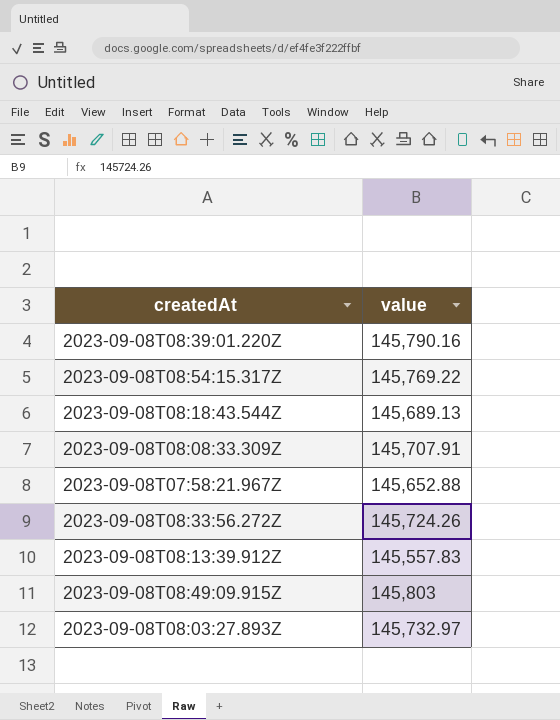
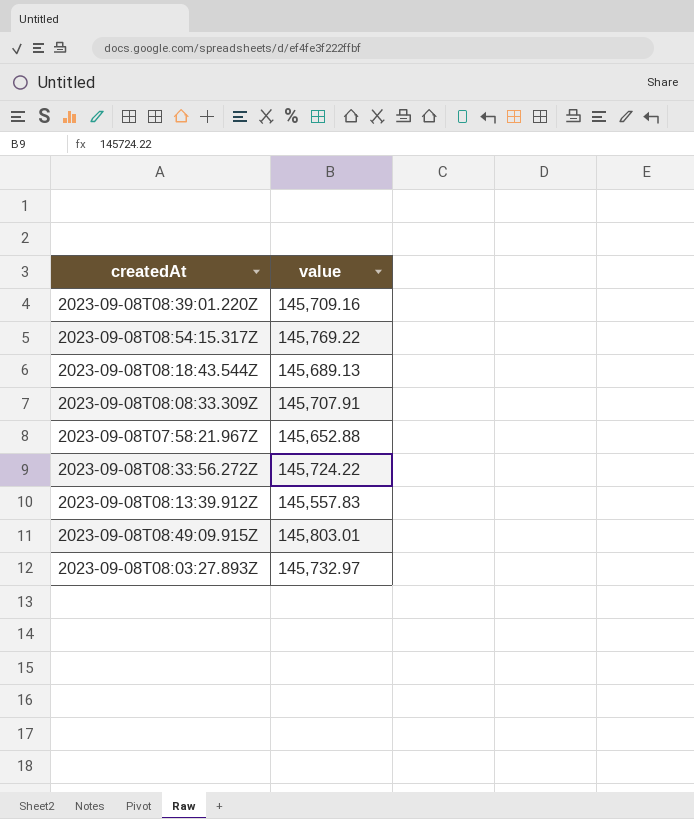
2023-09-08T08:39:01.220Z | value: 145,790.16 -> 145,709.16
2023-09-08T08:33:56.272Z | value: 145,724.26 -> 145,724.22
2023-09-08T08:49:09.915Z | value: 145,803 -> 145,803.01

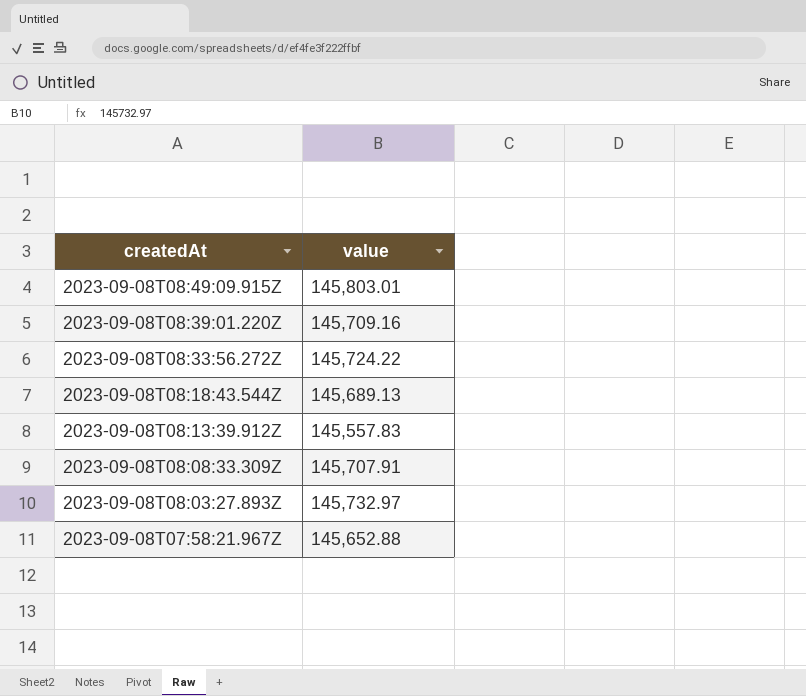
row order: none -> createdAt descending
row 2023-09-08T08:54:15.317Z: 145,769.22 -> none

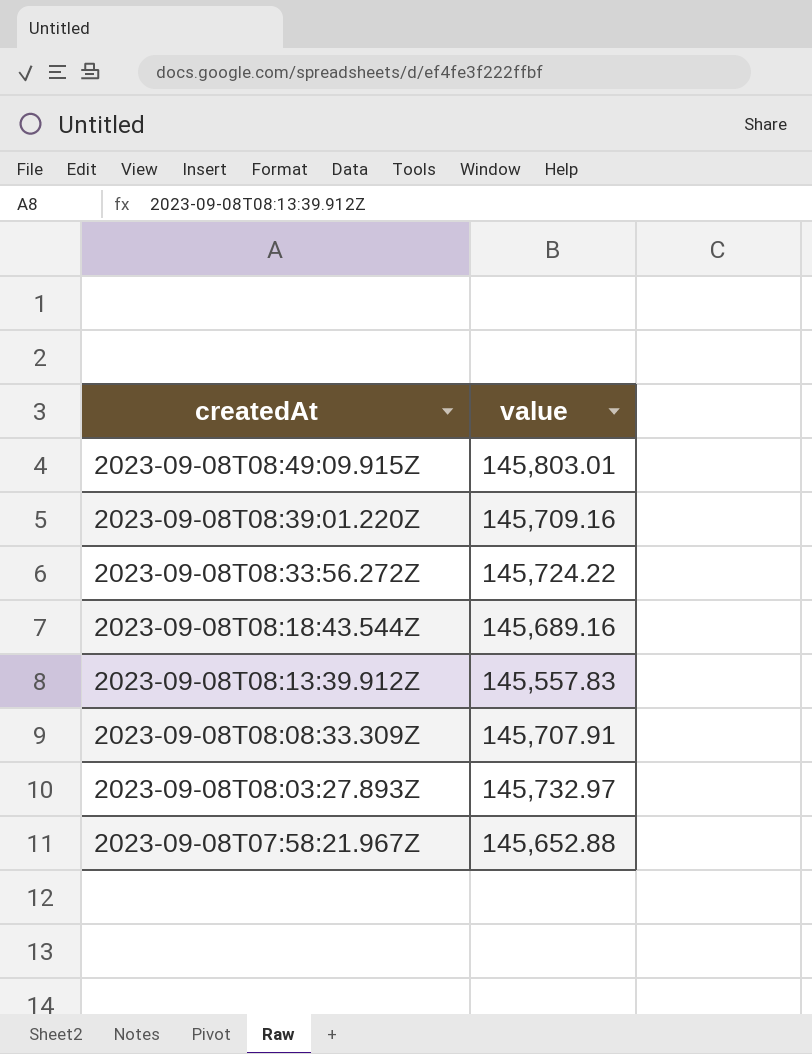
2023-09-08T08:18:43.544Z | value: 145,689.13 -> 145,689.16

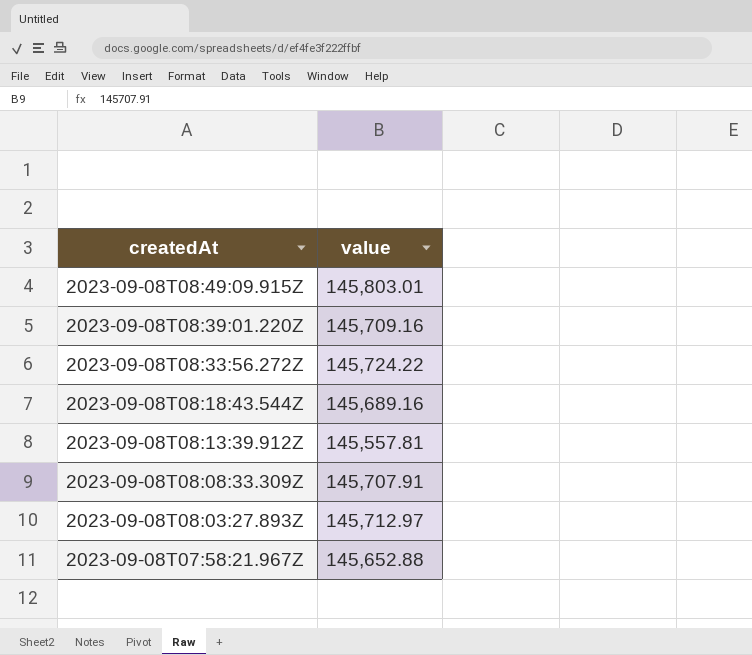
2023-09-08T08:13:39.912Z | value: 145,557.83 -> 145,557.81
2023-09-08T08:03:27.893Z | value: 145,732.97 -> 145,712.97

